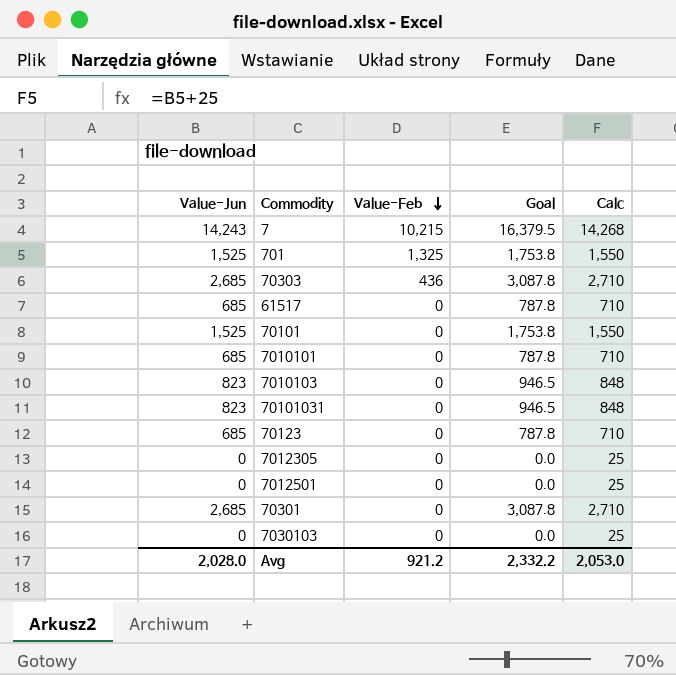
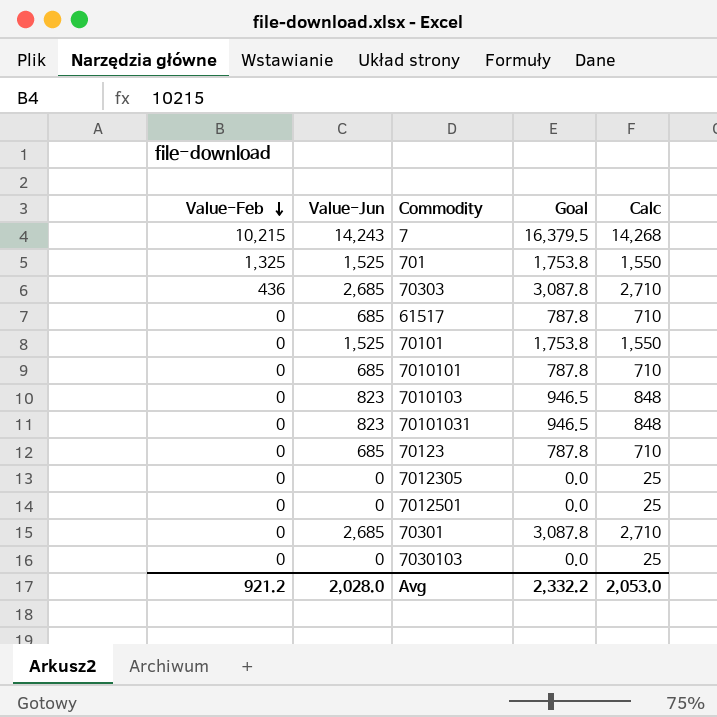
column Value-Feb | position: 3 -> 1

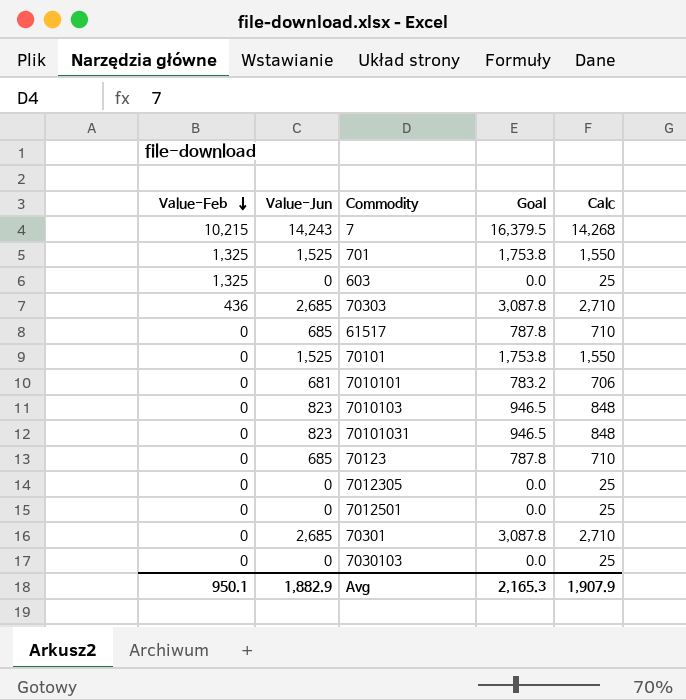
row 603: none -> 1,325 | 0 | 0.0 | 25
7010101 | Value-Jun: 685 -> 681
7010101 | Goal: 787.8 -> 783.2
7010101 | Calc: 710 -> 706
Avg | Value-Feb: 921.2 -> 950.1
Avg | Value-Jun: 2,028.0 -> 1,882.9
Avg | Goal: 2,332.2 -> 2,165.3
Avg | Calc: 2,053.0 -> 1,907.9

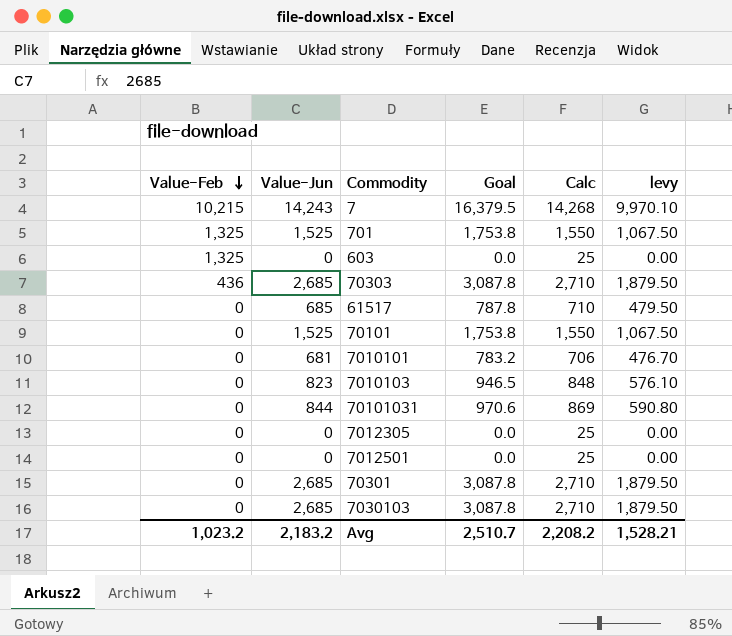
column levy | formula: none -> [Value-Jun] * 0.7
row 70123: 0 | 685 | 787.8 | 710 -> none
70101031 | Value-Jun: 823 -> 844
70101031 | Goal: 946.5 -> 970.6
70101031 | Calc: 848 -> 869
7030103 | Value-Jun: 0 -> 2,685
7030103 | Goal: 0.0 -> 3,087.8
7030103 | Calc: 25 -> 2,710
Avg | Value-Feb: 950.1 -> 1,023.2
Avg | Value-Jun: 1,882.9 -> 2,183.2
Avg | Goal: 2,165.3 -> 2,510.7
Avg | Calc: 1,907.9 -> 2,208.2

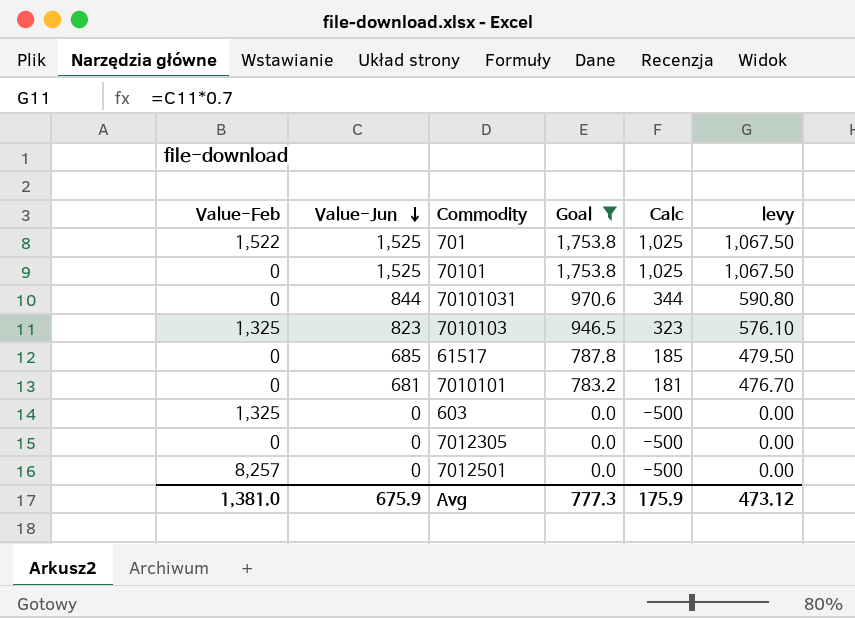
filter: none -> Goal <= 1,753.8
row order: Value-Feb descending -> Value-Jun descending
column Calc | formula: [Value-Jun] + 25 -> [Value-Jun] - 500
701 | Value-Feb: 1,325 -> 1,522
7010103 | Value-Feb: 0 -> 1,325
7012501 | Value-Feb: 0 -> 8,257
Avg | Value-Feb: 1,023.2 -> 1,381.0
Avg | Value-Jun: 2,183.2 -> 675.9
Avg | Goal: 2,510.7 -> 777.3
Avg | Calc: 2,208.2 -> 175.9
Avg | levy: 1,528.21 -> 473.12

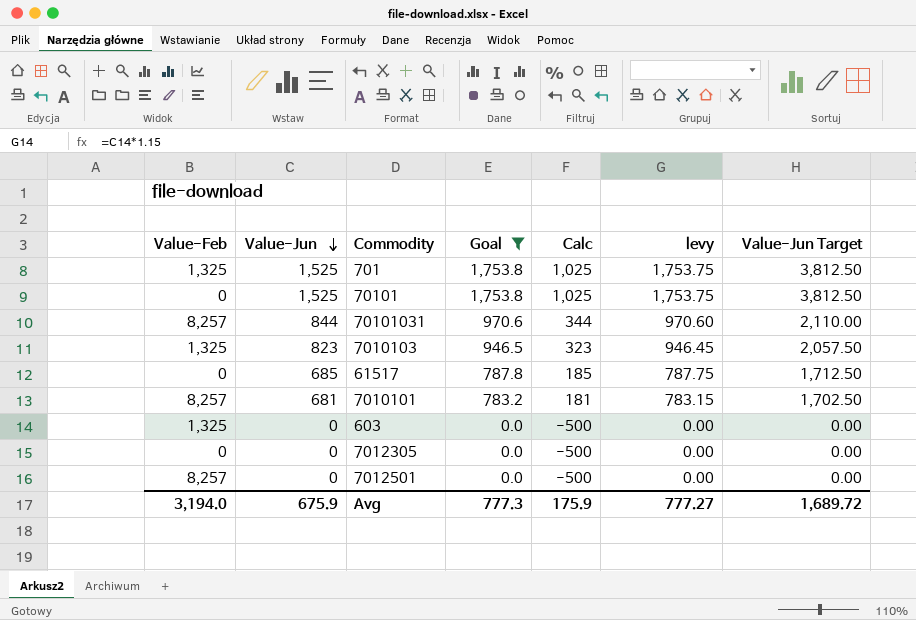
column levy | formula: [Value-Jun] * 0.7 -> [Value-Jun] * 1.15
column Value-Jun Target | formula: none -> [Value-Jun] * 2.5
701 | Value-Feb: 1,522 -> 1,325
70101031 | Value-Feb: 0 -> 8,257
7010101 | Value-Feb: 0 -> 8,257
Avg | Value-Feb: 1,381.0 -> 3,194.0
Avg | levy: 473.12 -> 777.27

